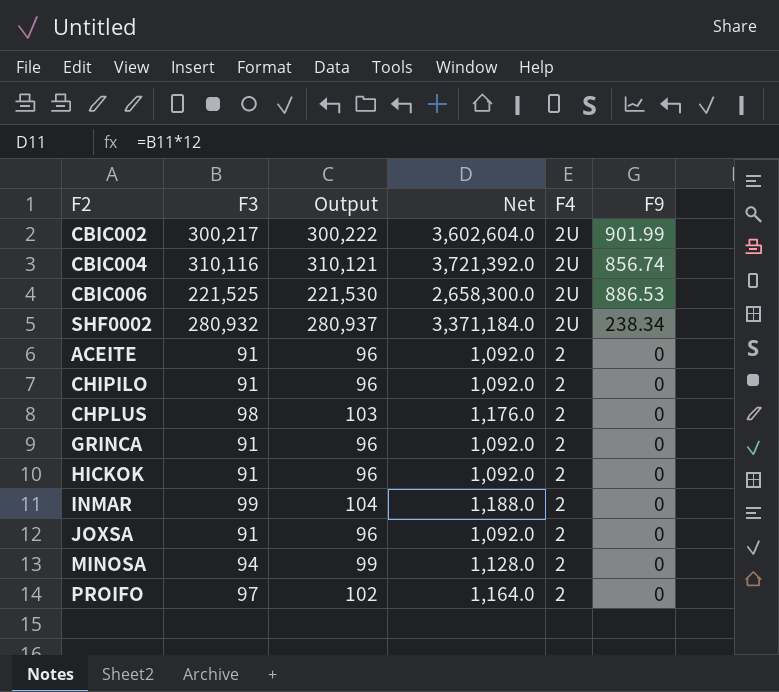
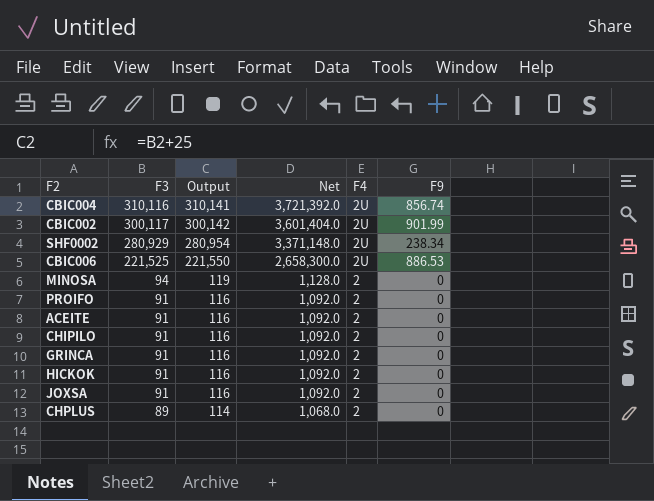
row order: F4 descending -> F3 descending
column Output | formula: [F3] + 5 -> [F3] + 25
row INMAR: 99 | 104 | 1,188.0 | 2 | 0 -> none
CBIC002 | F3: 300,217 -> 300,117
CBIC002 | Net: 3,602,604.0 -> 3,601,404.0
SHF0002 | F3: 280,932 -> 280,929
SHF0002 | Net: 3,371,184.0 -> 3,371,148.0
PROIFO | F3: 97 -> 91
PROIFO | Net: 1,164.0 -> 1,092.0
CHPLUS | F3: 98 -> 89
CHPLUS | Net: 1,176.0 -> 1,068.0

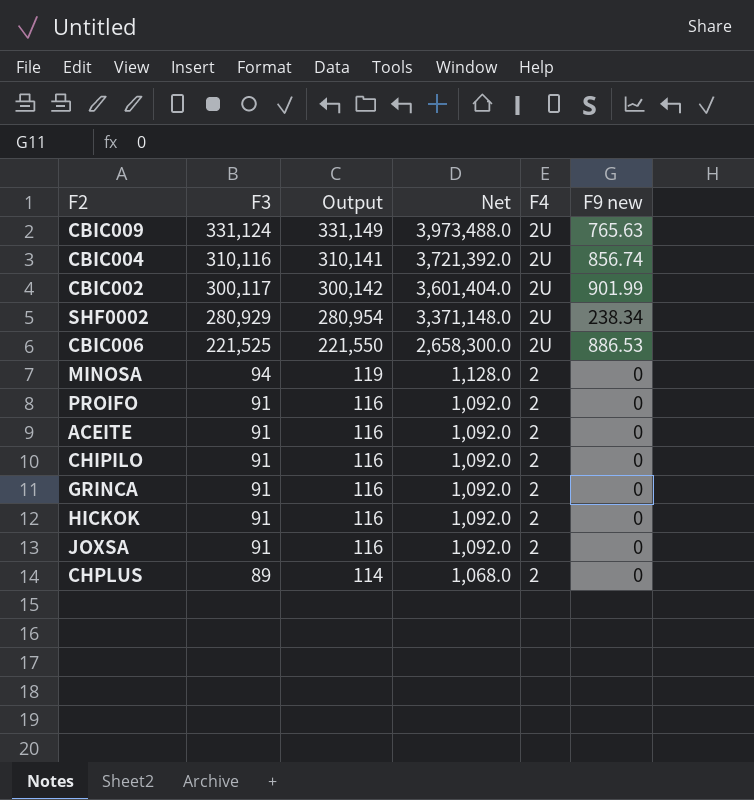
column name: F9 -> F9 new
row CBIC009: none -> 331,124 | 331,149 | 3,973,488.0 | 2U | 765.63

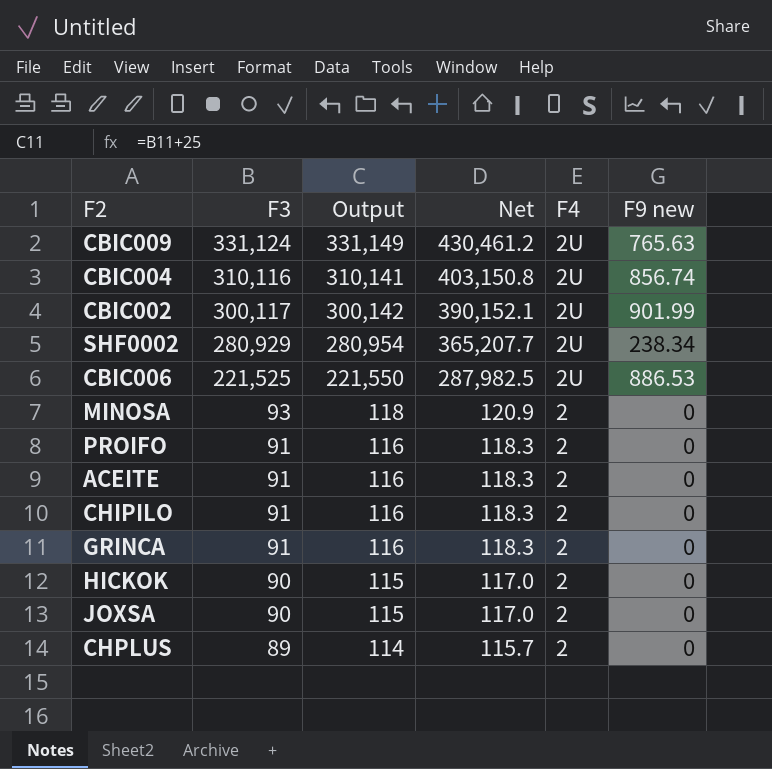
column Net | formula: [F3] * 12 -> [F3] * 1.3
MINOSA | F3: 94 -> 93
MINOSA | Output: 119 -> 118
HICKOK | F3: 91 -> 90
HICKOK | Output: 116 -> 115
JOXSA | F3: 91 -> 90
JOXSA | Output: 116 -> 115

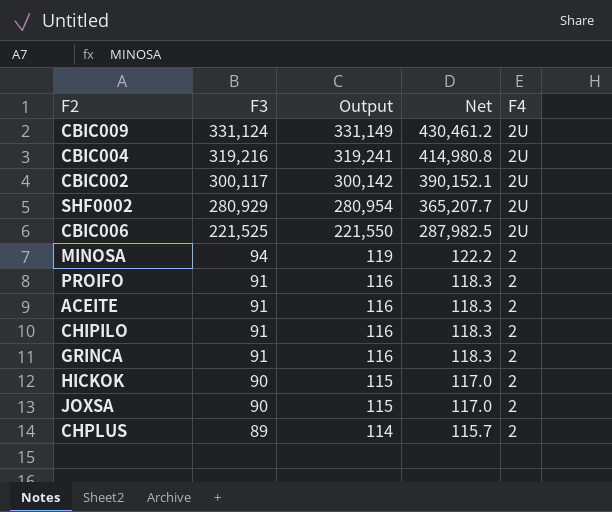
column F9 new | position: 6 -> none
CBIC004 | F3: 310,116 -> 319,216
CBIC004 | Output: 310,141 -> 319,241
CBIC004 | Net: 403,150.8 -> 414,980.8
MINOSA | F3: 93 -> 94
MINOSA | Output: 118 -> 119
MINOSA | Net: 120.9 -> 122.2

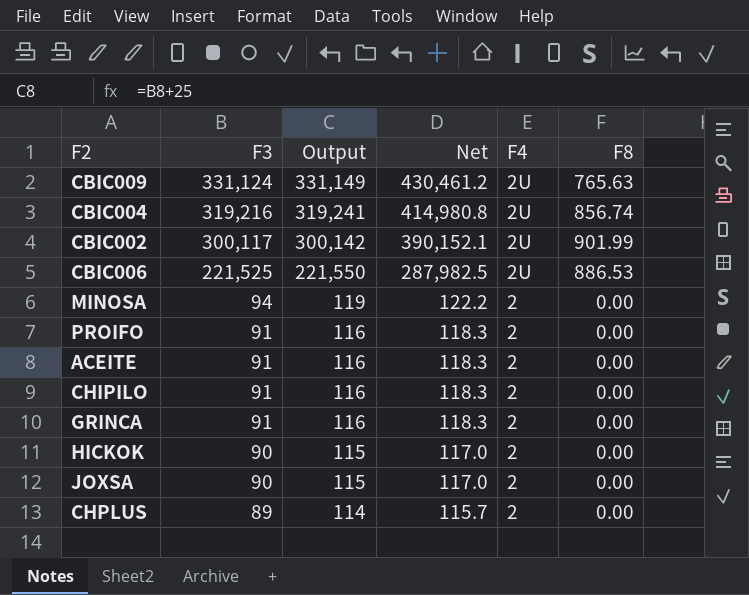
column F8 | position: none -> 6
row SHF0002: 280,929 | 280,954 | 365,207.7 | 2U -> none

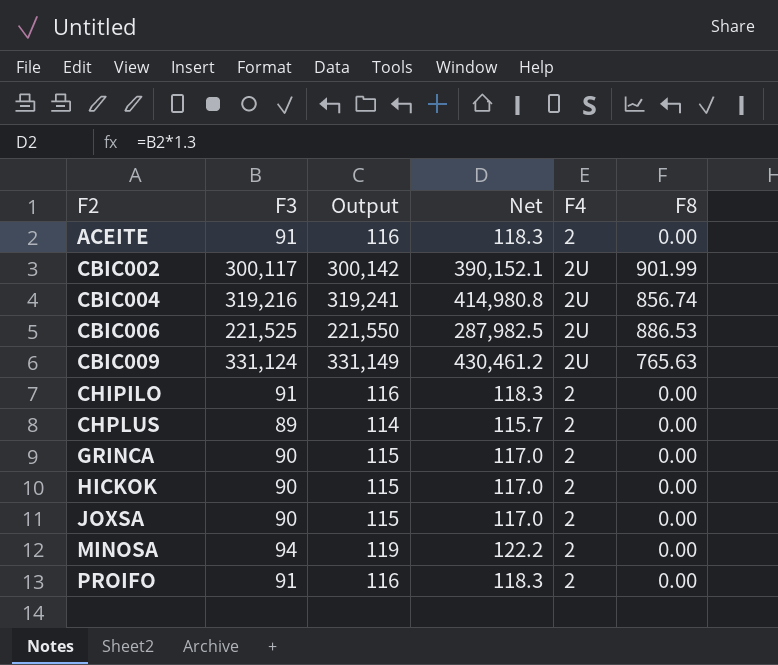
row order: F3 descending -> F2 ascending
GRINCA | F3: 91 -> 90
GRINCA | Output: 116 -> 115
GRINCA | Net: 118.3 -> 117.0

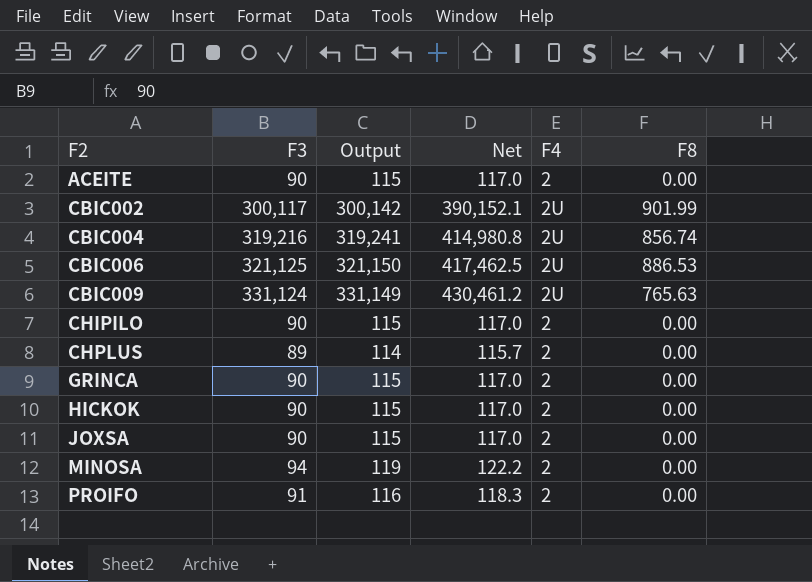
ACEITE | F3: 91 -> 90
ACEITE | Output: 116 -> 115
ACEITE | Net: 118.3 -> 117.0
CBIC006 | F3: 221,525 -> 321,125
CBIC006 | Output: 221,550 -> 321,150
CBIC006 | Net: 287,982.5 -> 417,462.5
CHIPILO | F3: 91 -> 90
CHIPILO | Output: 116 -> 115
CHIPILO | Net: 118.3 -> 117.0

